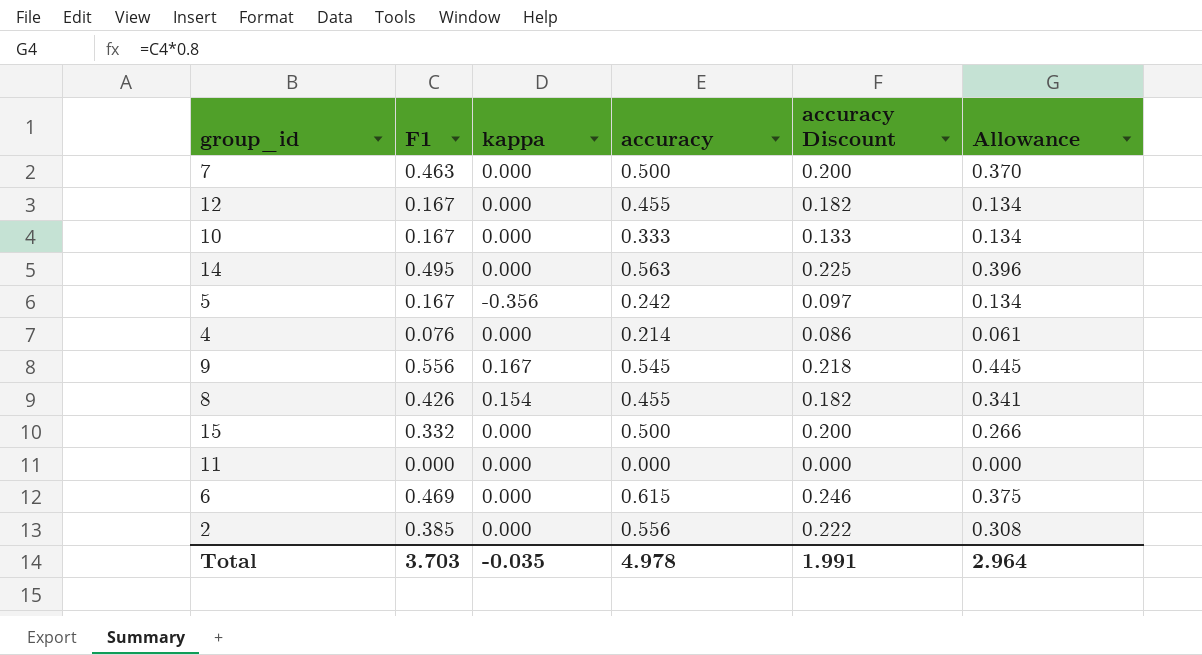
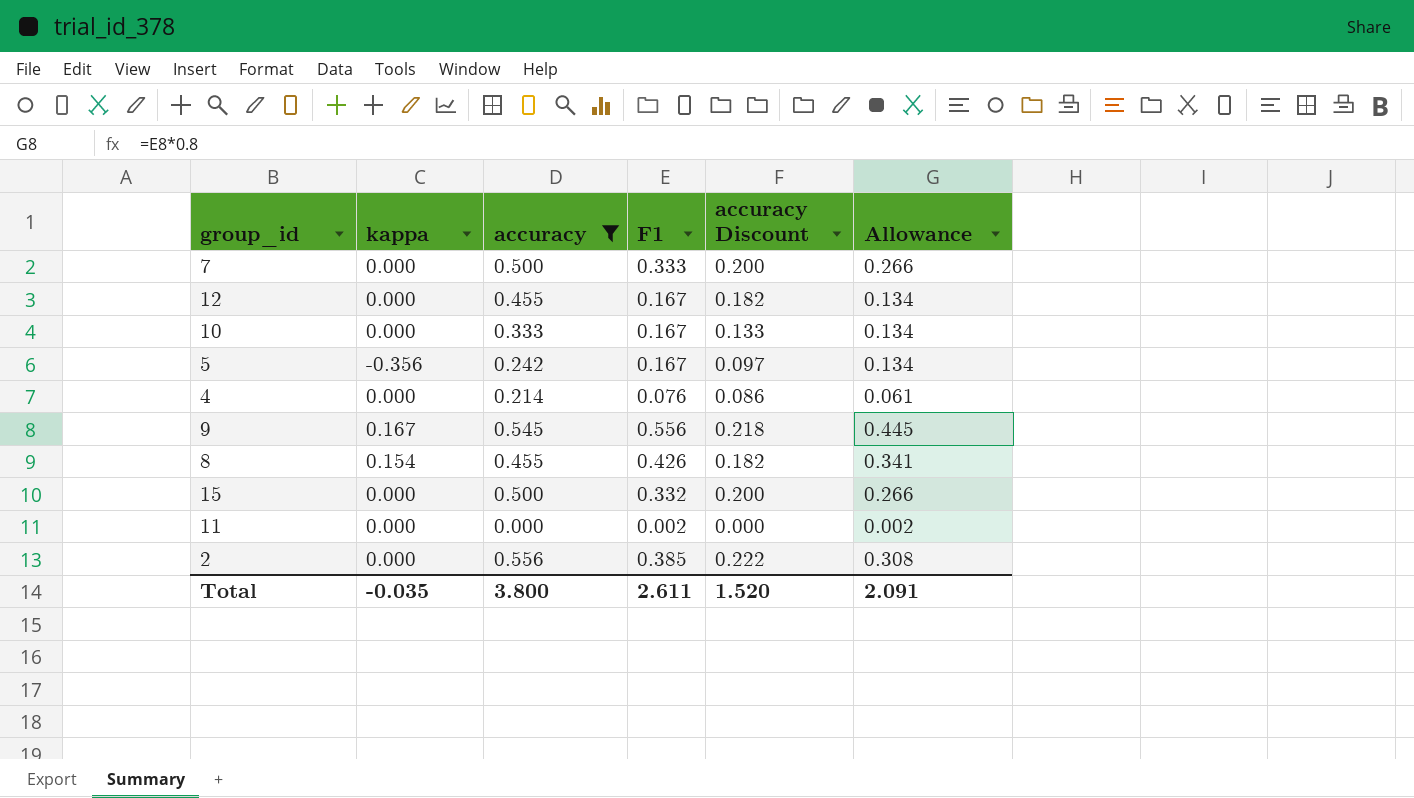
filter: none -> accuracy <= 0.556
column F1 | position: 2 -> 4
7 | F1: 0.463 -> 0.333
7 | Allowance: 0.370 -> 0.266
11 | F1: 0.000 -> 0.002
11 | Allowance: 0.000 -> 0.002
Total | accuracy: 4.978 -> 3.800
Total | F1: 3.703 -> 2.611
Total | accuracy Discount: 1.991 -> 1.520
Total | Allowance: 2.964 -> 2.091

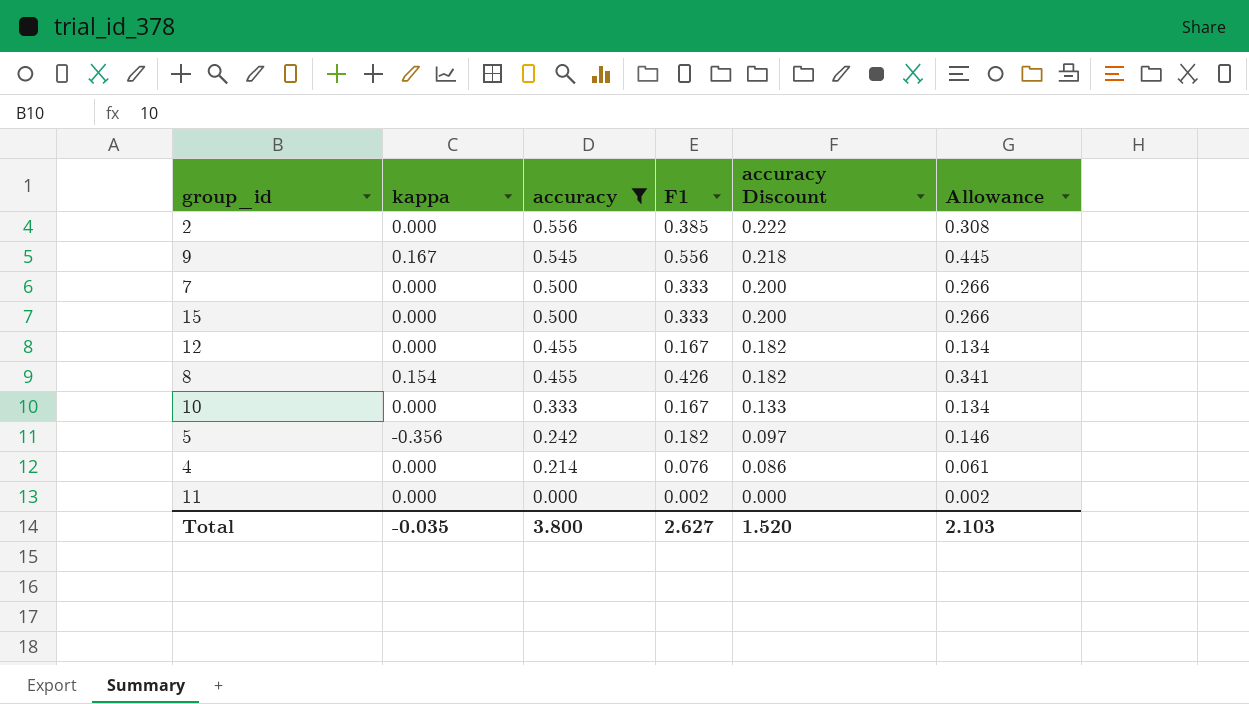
row order: none -> accuracy descending
15 | F1: 0.332 -> 0.333
5 | F1: 0.167 -> 0.182
5 | Allowance: 0.134 -> 0.146
Total | F1: 2.611 -> 2.627
Total | Allowance: 2.091 -> 2.103

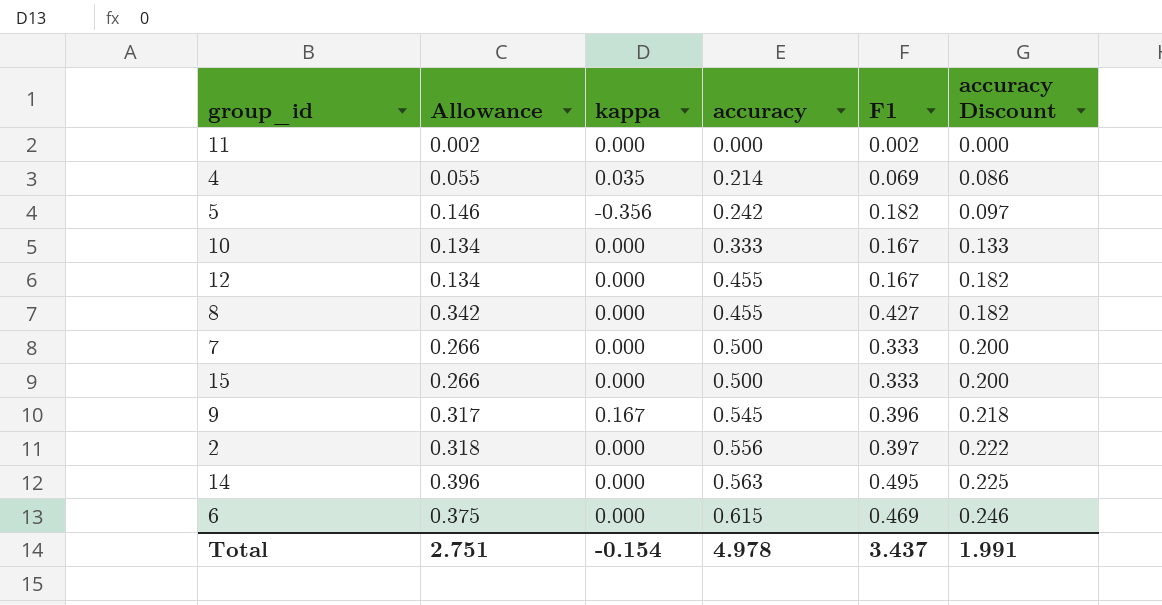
filter: accuracy <= 0.556 -> none
row order: accuracy descending -> accuracy ascending
column Allowance | position: 6 -> 2
4 | Allowance: 0.061 -> 0.055
4 | kappa: 0.000 -> 0.035
4 | F1: 0.076 -> 0.069
8 | Allowance: 0.341 -> 0.342
8 | kappa: 0.154 -> 0.000
8 | F1: 0.426 -> 0.427
9 | Allowance: 0.445 -> 0.317
9 | F1: 0.556 -> 0.396
2 | Allowance: 0.308 -> 0.318
2 | F1: 0.385 -> 0.397
Total | Allowance: 2.103 -> 2.751
Total | kappa: -0.035 -> -0.154
Total | accuracy: 3.800 -> 4.978
Total | F1: 2.627 -> 3.437
Total | accuracy Discount: 1.520 -> 1.991

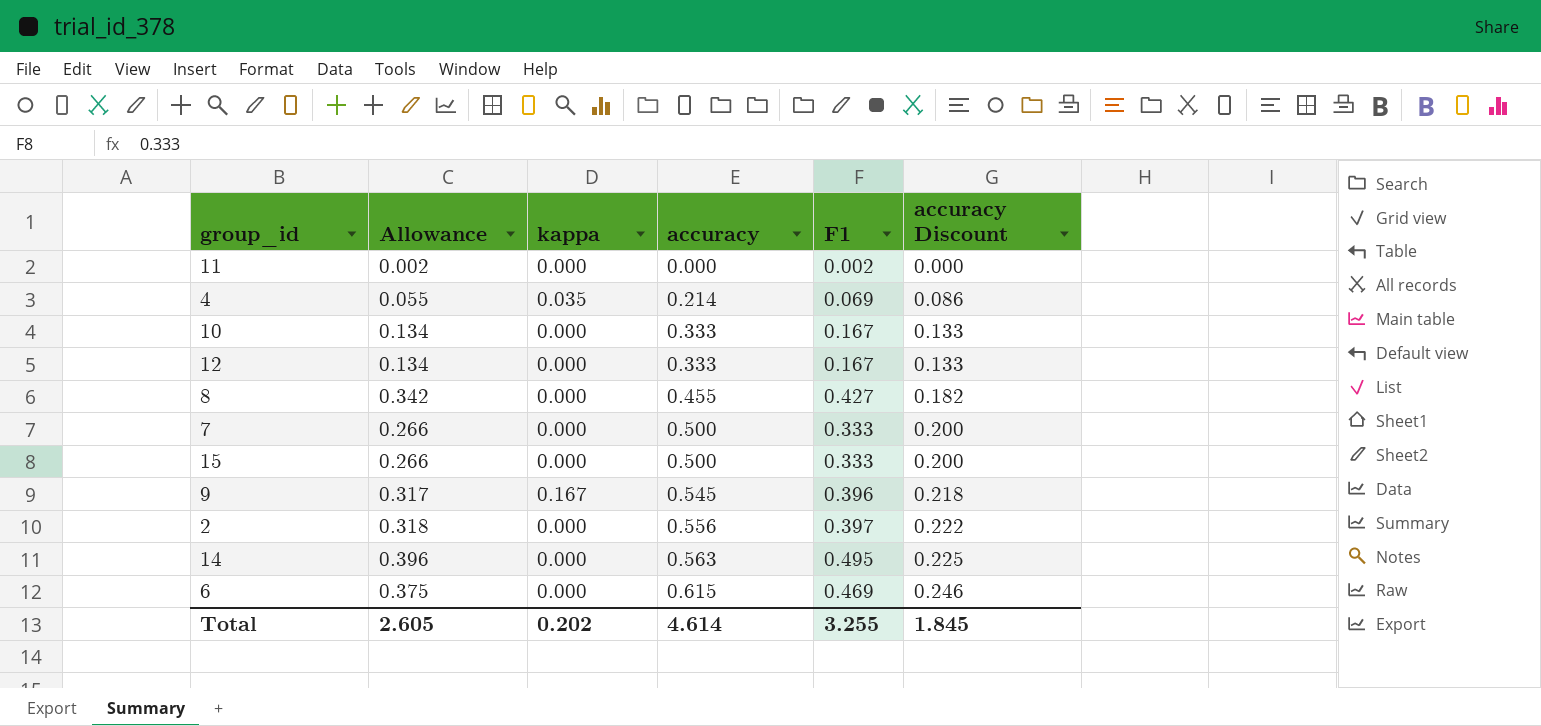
row 5: 0.146 | -0.356 | 0.242 | 0.182 | 0.097 -> none
12 | accuracy: 0.455 -> 0.333
12 | accuracy Discount: 0.182 -> 0.133
Total | Allowance: 2.751 -> 2.605
Total | kappa: -0.154 -> 0.202
Total | accuracy: 4.978 -> 4.614
Total | F1: 3.437 -> 3.255
Total | accuracy Discount: 1.991 -> 1.845

